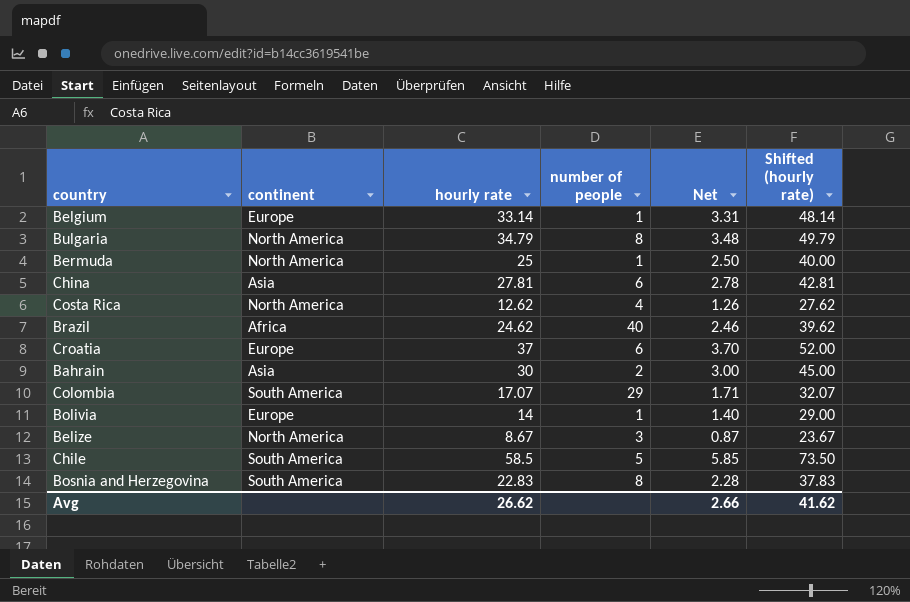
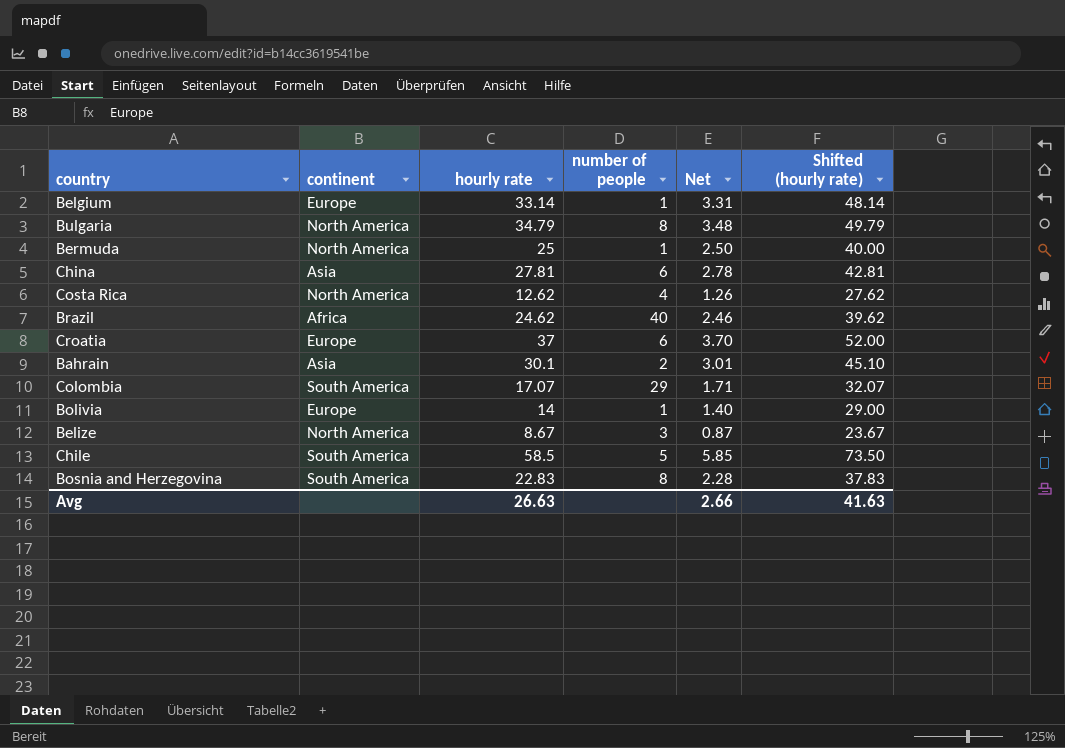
Bahrain | hourly rate: 30 -> 30.1
Bahrain | Net: 3.00 -> 3.01
Bahrain | Shifted (hourly rate): 45.00 -> 45.10
Avg | hourly rate: 26.62 -> 26.63
Avg | Shifted (hourly rate): 41.62 -> 41.63

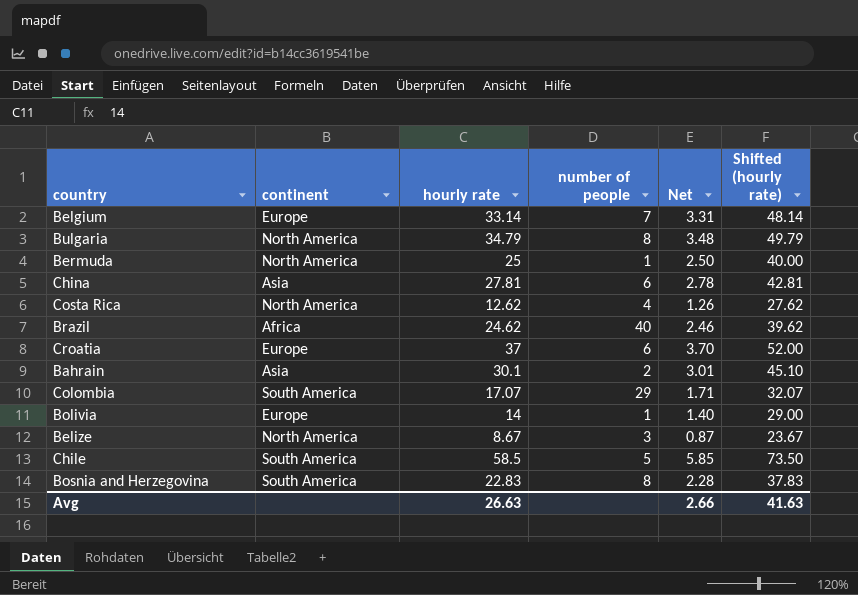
Belgium | number of people: 1 -> 7

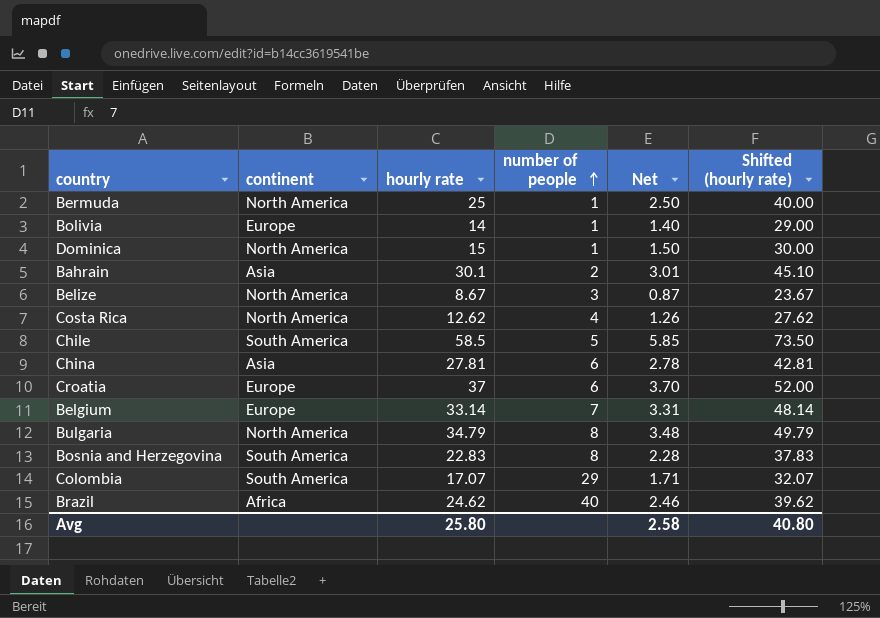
row order: none -> number of people ascending
row Dominica: none -> North America | 15 | 1 | 1.50 | 30.00
Avg | hourly rate: 26.63 -> 25.80
Avg | Net: 2.66 -> 2.58
Avg | Shifted (hourly rate): 41.63 -> 40.80

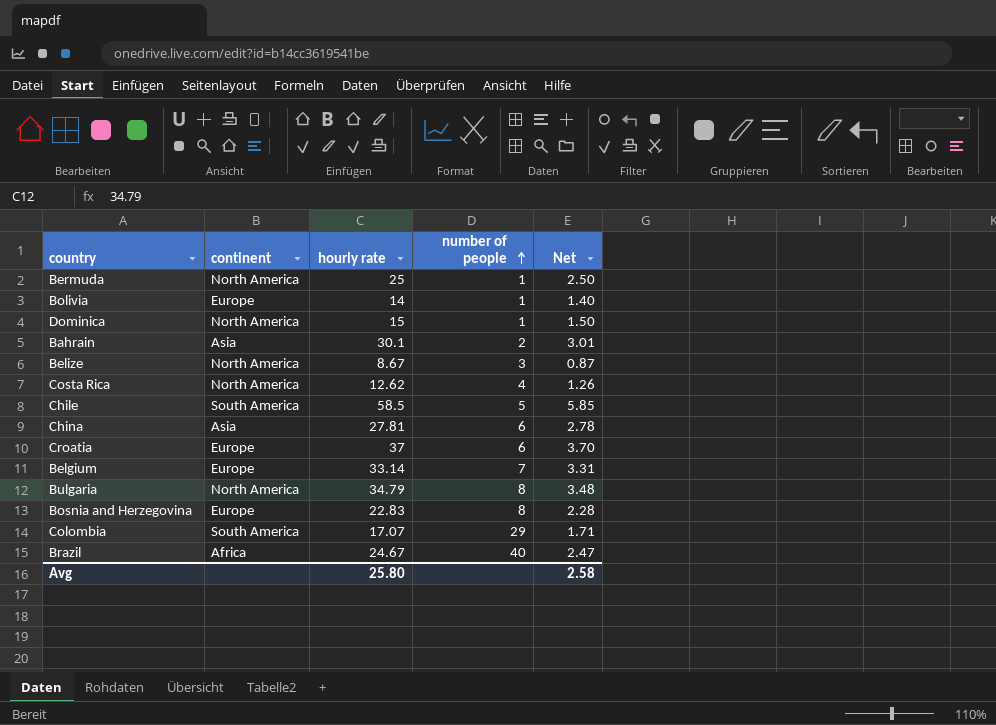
column Shifted (hourly rate) | formula: [hourly rate] + 15 -> none
Bosnia and Herzegovina | continent: South America -> Europe
Brazil | hourly rate: 24.62 -> 24.67
Brazil | Net: 2.46 -> 2.47

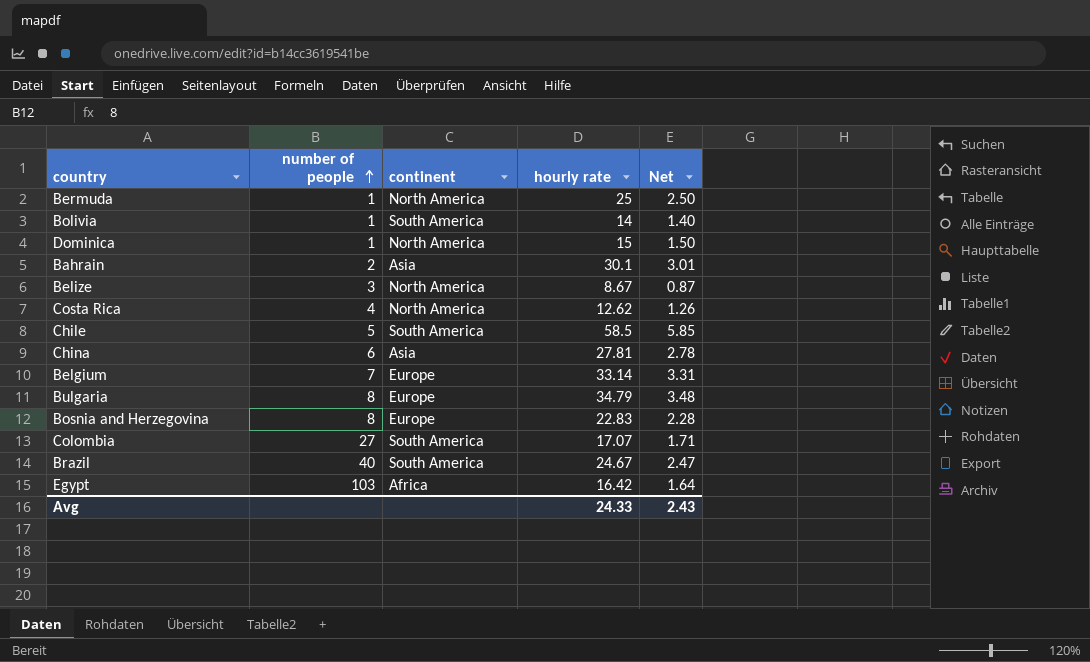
column number of people | position: 4 -> 2
row Croatia: Europe | 37 | 6 | 3.70 -> none
Bolivia | continent: Europe -> South America
Bulgaria | continent: North America -> Europe
Colombia | number of people: 29 -> 27
Brazil | continent: Africa -> South America
row Egypt: none -> 103 | Africa | 16.42 | 1.64
Avg | hourly rate: 25.80 -> 24.33
Avg | Net: 2.58 -> 2.43

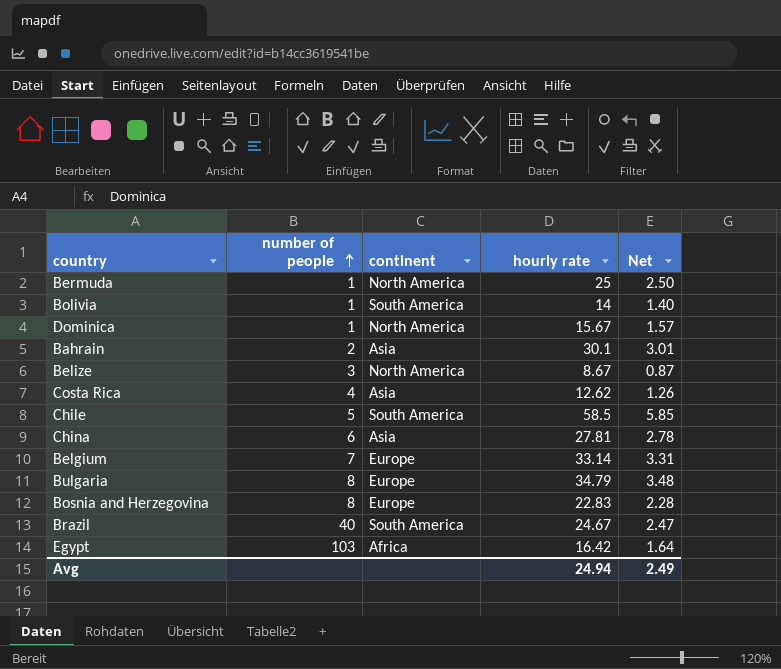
row Colombia: 27 | South America | 17.07 | 1.71 -> none
Dominica | hourly rate: 15 -> 15.67
Dominica | Net: 1.50 -> 1.57
Costa Rica | continent: North America -> Asia
Avg | hourly rate: 24.33 -> 24.94
Avg | Net: 2.43 -> 2.49

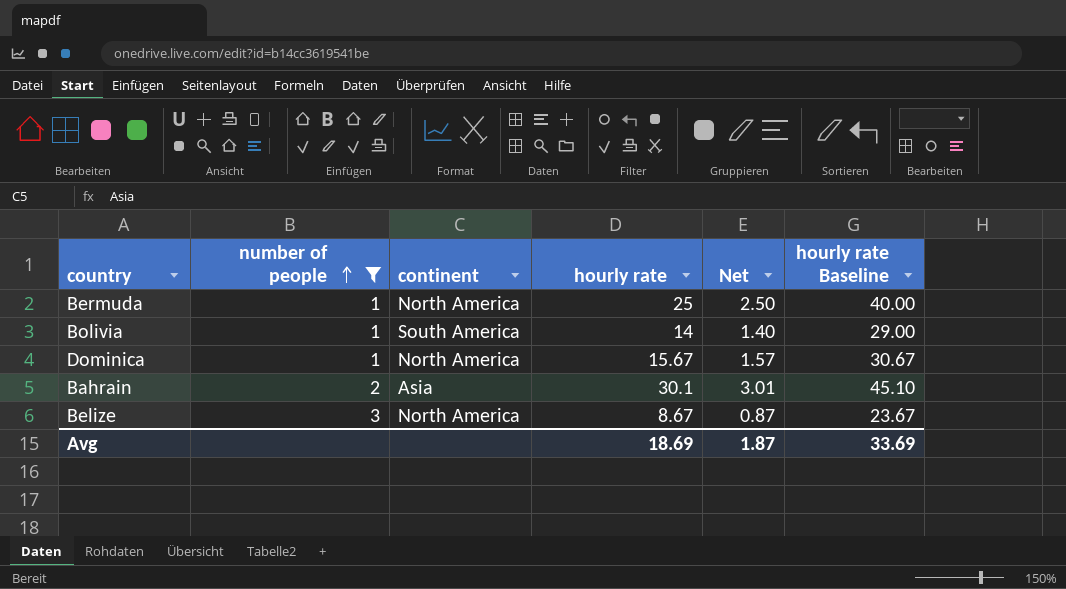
filter: none -> number of people <= 3
column hourly rate Baseline | formula: none -> [hourly rate] + 15
Avg | hourly rate: 24.94 -> 18.69
Avg | Net: 2.49 -> 1.87

